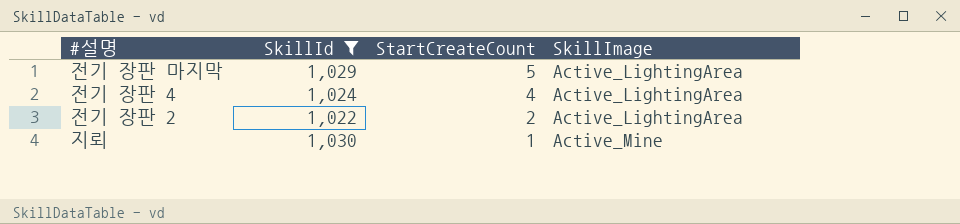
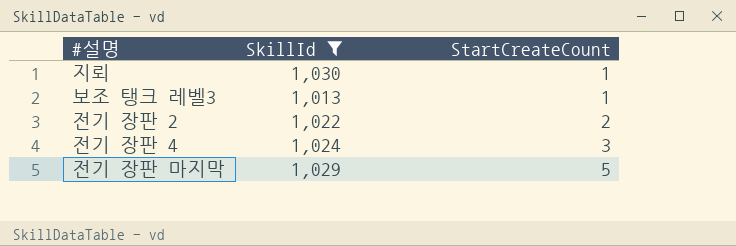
row order: StartCreateCount descending -> StartCreateCount ascending
column SkillImage | position: 4 -> none
row 보조 탱크 레벨3: none -> 1,013 | 1
전기 장판 4 | StartCreateCount: 4 -> 3

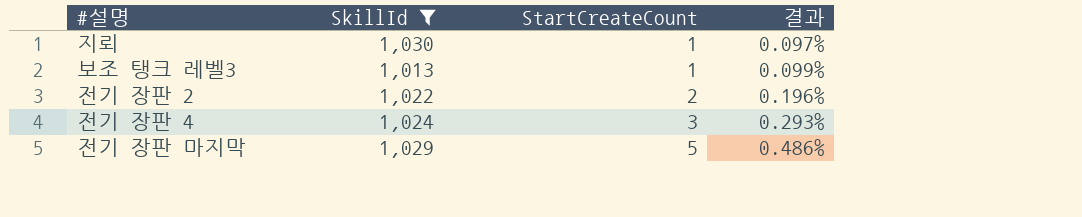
column 결과 | formula: none -> [StartCreateCount] / [SkillId]

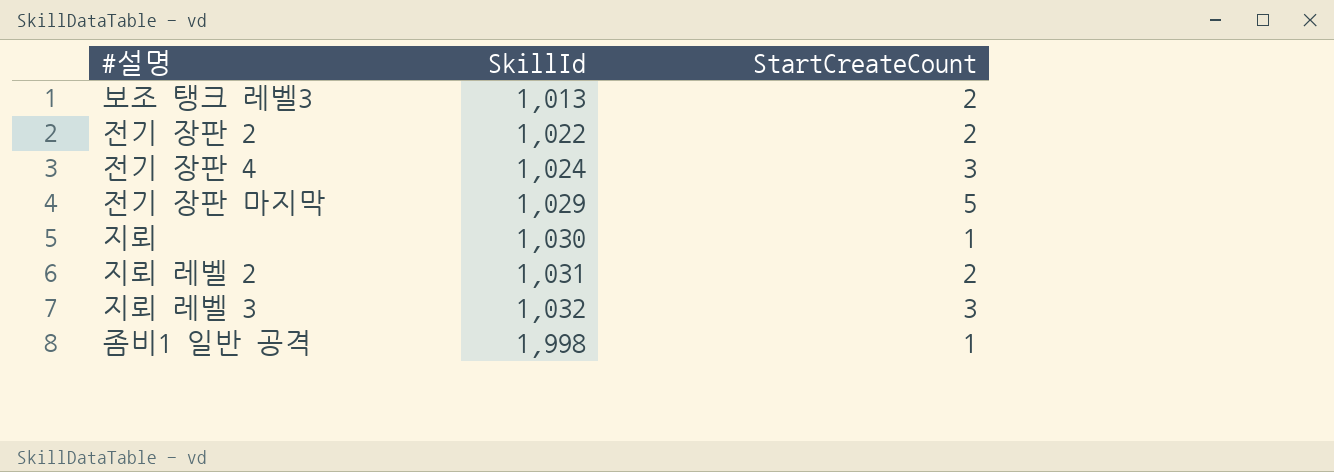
filter: SkillId <= 1,030 -> none
row order: StartCreateCount ascending -> SkillId ascending
column 결과 | formula: [StartCreateCount] / [SkillId] -> none
보조 탱크 레벨3 | StartCreateCount: 1 -> 2

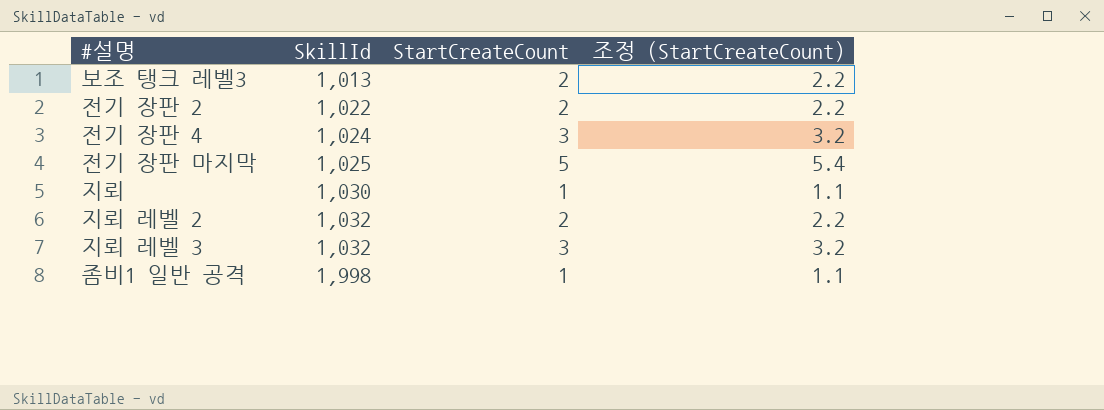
column 조정 (StartCreateCount) | formula: none -> [StartCreateCount] * 1.08
전기 장판 마지막 | SkillId: 1,029 -> 1,025
지뢰 레벨 2 | SkillId: 1,031 -> 1,032

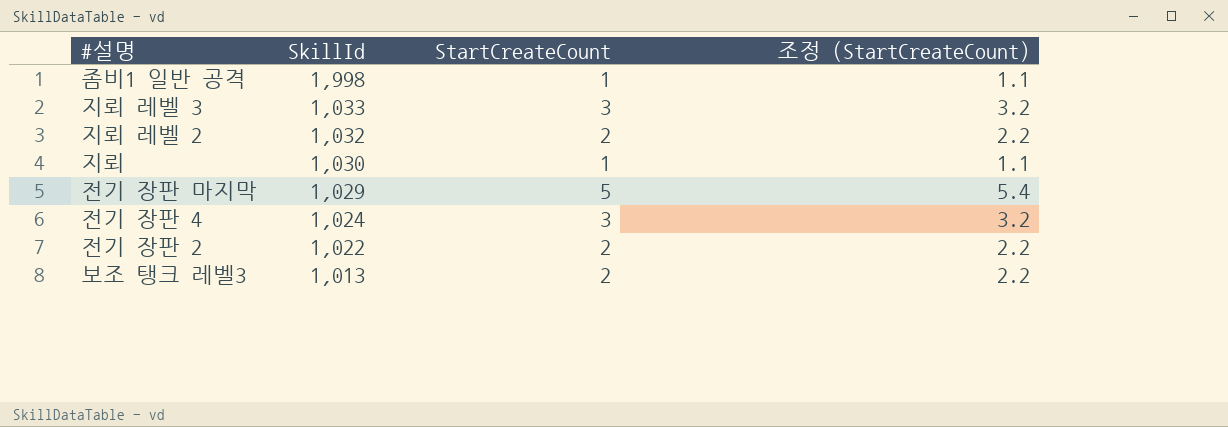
row order: SkillId ascending -> SkillId descending
지뢰 레벨 3 | SkillId: 1,032 -> 1,033
전기 장판 마지막 | SkillId: 1,025 -> 1,029

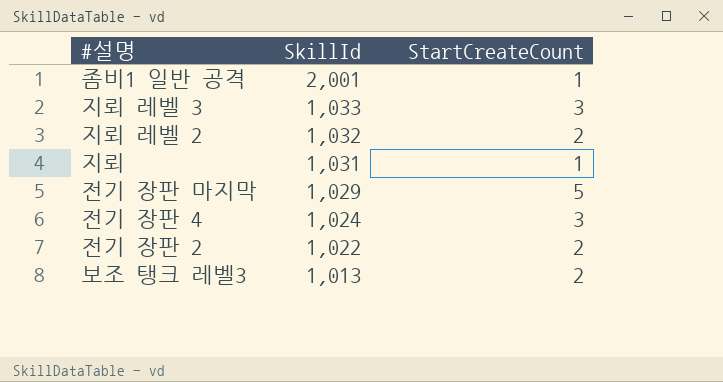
column 조정 (StartCreateCount) | formula: [StartCreateCount] * 1.08 -> none
좀비1 일반 공격 | SkillId: 1,998 -> 2,001
지뢰 | SkillId: 1,030 -> 1,031

